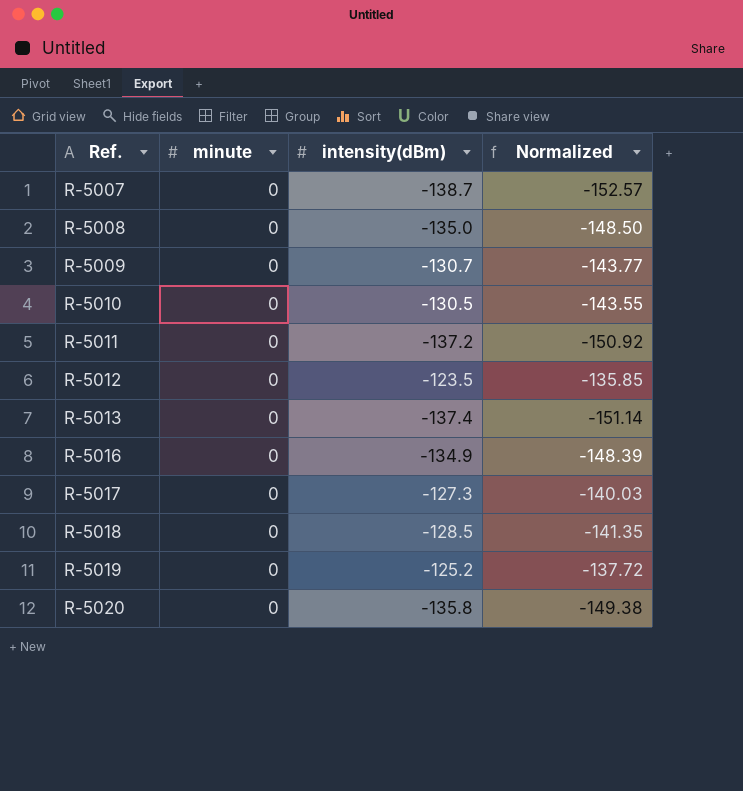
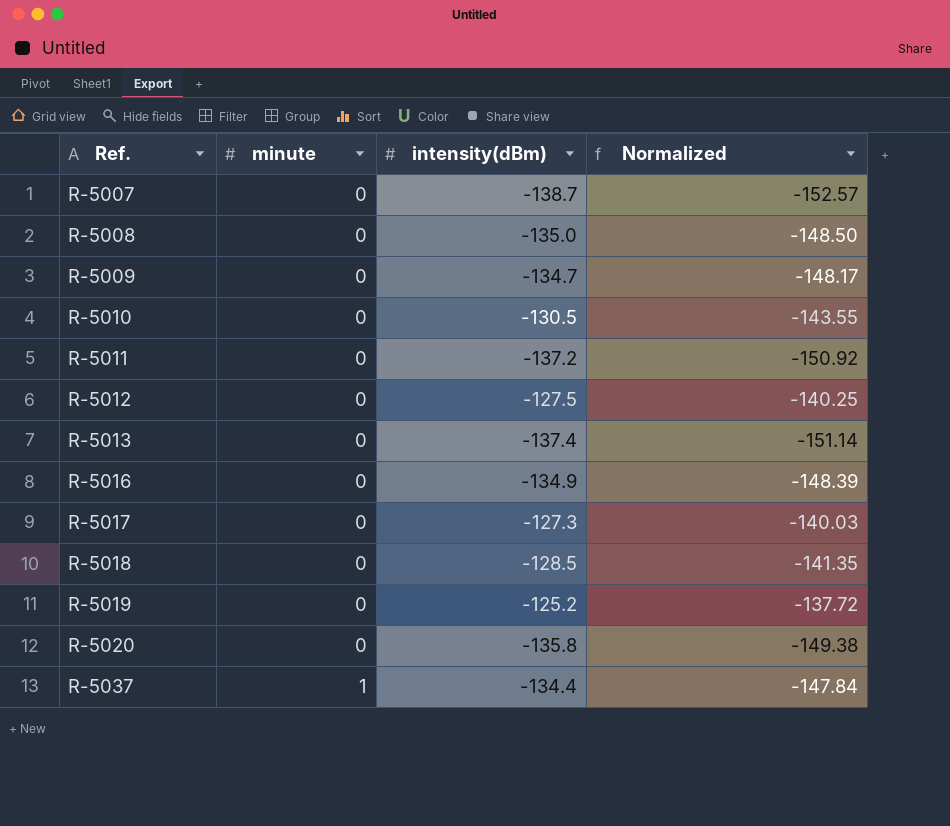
R-5009 | intensity(dBm): -130.7 -> -134.7
R-5009 | Normalized: -143.77 -> -148.17
R-5012 | intensity(dBm): -123.5 -> -127.5
R-5012 | Normalized: -135.85 -> -140.25
row R-5037: none -> 1 | -134.4 | -147.84

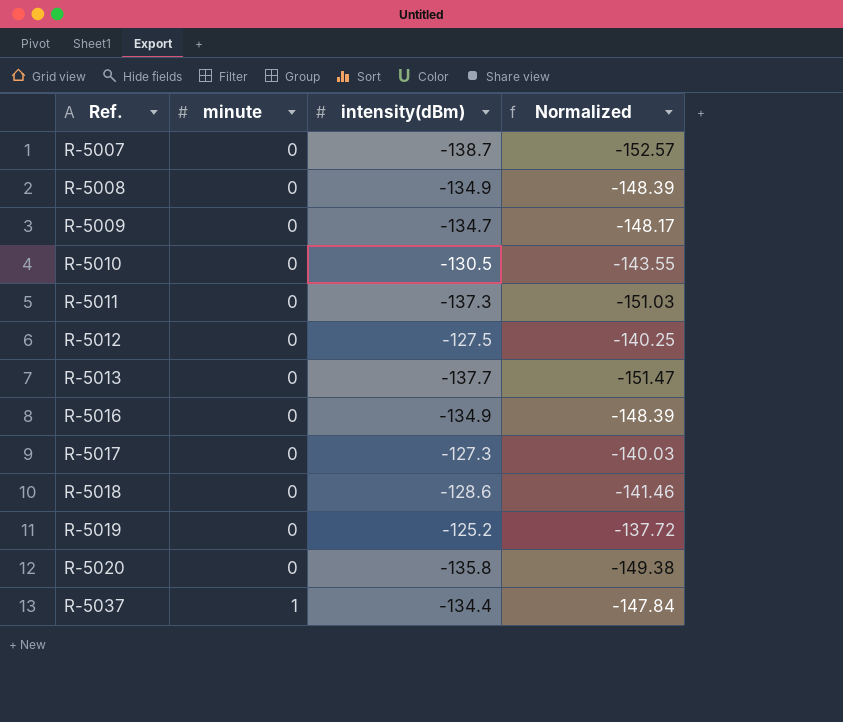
R-5008 | intensity(dBm): -135.0 -> -134.9
R-5008 | Normalized: -148.50 -> -148.39
R-5011 | intensity(dBm): -137.2 -> -137.3
R-5011 | Normalized: -150.92 -> -151.03
R-5013 | intensity(dBm): -137.4 -> -137.7
R-5013 | Normalized: -151.14 -> -151.47
R-5018 | intensity(dBm): -128.5 -> -128.6
R-5018 | Normalized: -141.35 -> -141.46

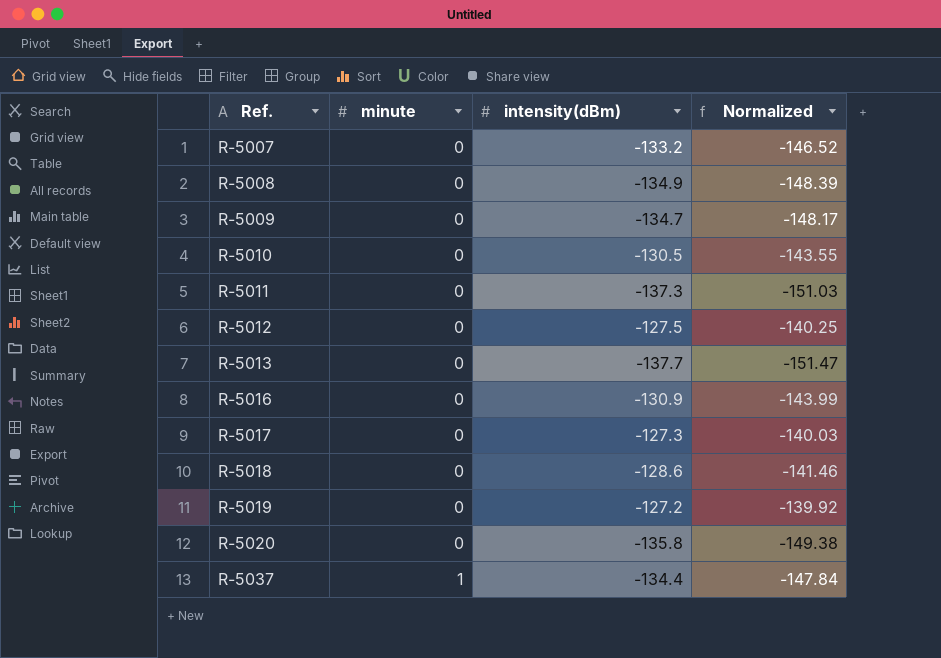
R-5007 | intensity(dBm): -138.7 -> -133.2
R-5007 | Normalized: -152.57 -> -146.52
R-5016 | intensity(dBm): -134.9 -> -130.9
R-5016 | Normalized: -148.39 -> -143.99
R-5019 | intensity(dBm): -125.2 -> -127.2
R-5019 | Normalized: -137.72 -> -139.92

